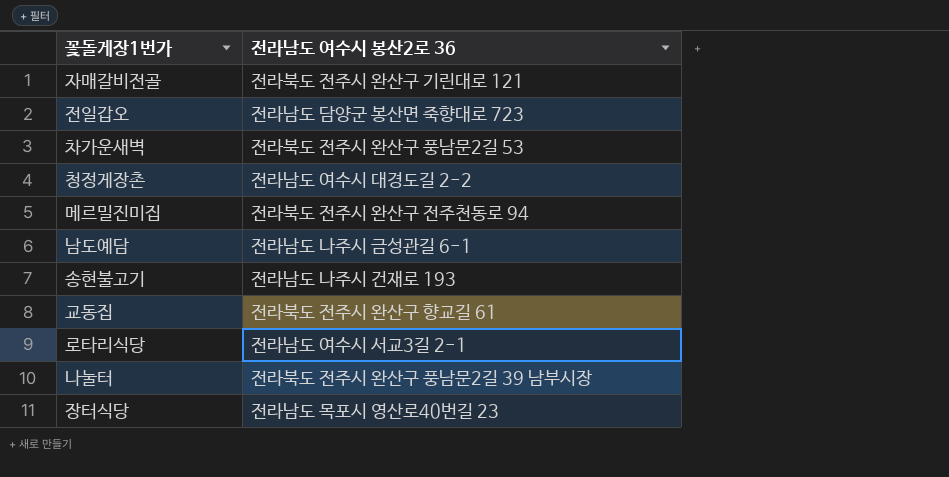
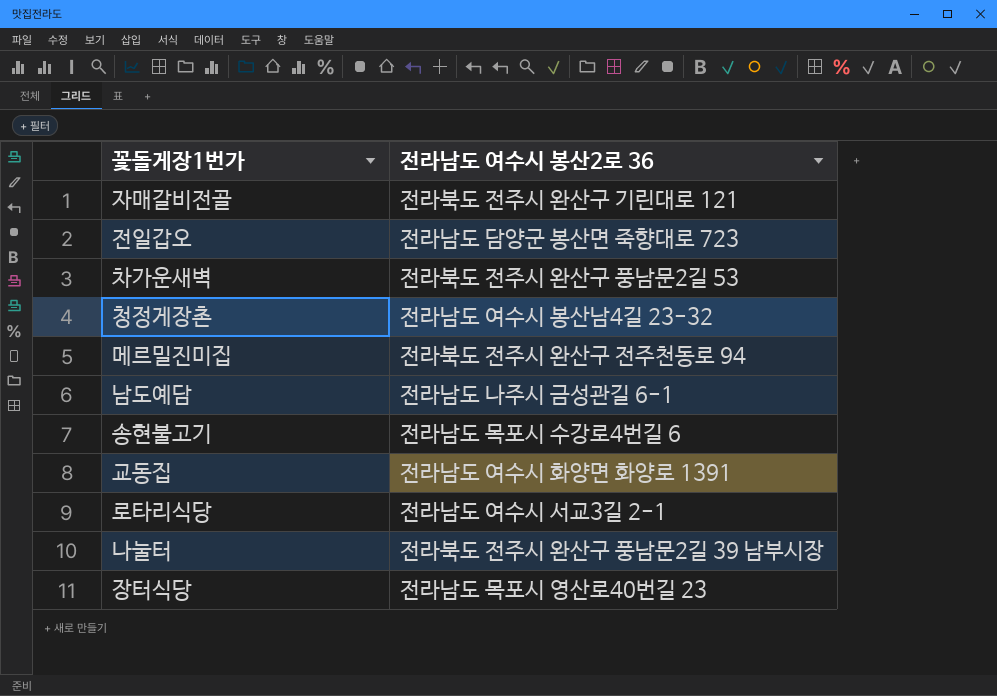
청정게장촌 | 전라남도 여수시 봉산2로 36: 전라남도 여수시 대경도길 2-2 -> 전라남도 여수시 봉산남4길 23-32
송현불고기 | 전라남도 여수시 봉산2로 36: 전라남도 나주시 건재로 193 -> 전라남도 목포시 수강로4번길 6
교동집 | 전라남도 여수시 봉산2로 36: 전라북도 전주시 완산구 향교길 61 -> 전라남도 여수시 화양면 화양로 1391

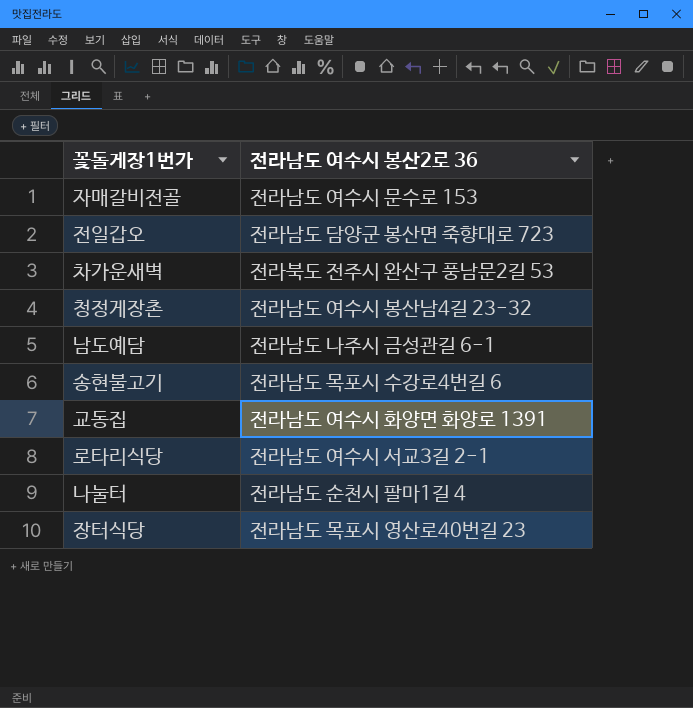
row 메르밀진미집: 전라북도 전주시 완산구 전주천동로 94 -> none
자매갈비전골 | 전라남도 여수시 봉산2로 36: 전라북도 전주시 완산구 기린대로 121 -> 전라남도 여수시 문수로 153
나눌터 | 전라남도 여수시 봉산2로 36: 전라북도 전주시 완산구 풍남문2길 39 남부시장 -> 전라남도 순천시 팔마1길 4

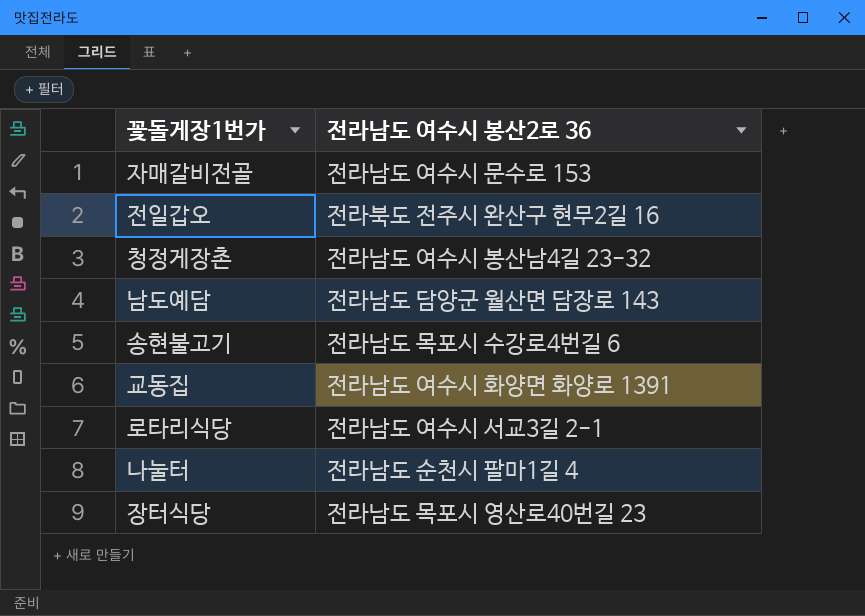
row 차가운새벽: 전라북도 전주시 완산구 풍남문2길 53 -> none
전일갑오 | 전라남도 여수시 봉산2로 36: 전라남도 담양군 봉산면 죽향대로 723 -> 전라북도 전주시 완산구 현무2길 16
남도예담 | 전라남도 여수시 봉산2로 36: 전라남도 나주시 금성관길 6-1 -> 전라남도 담양군 월산면 담장로 143

